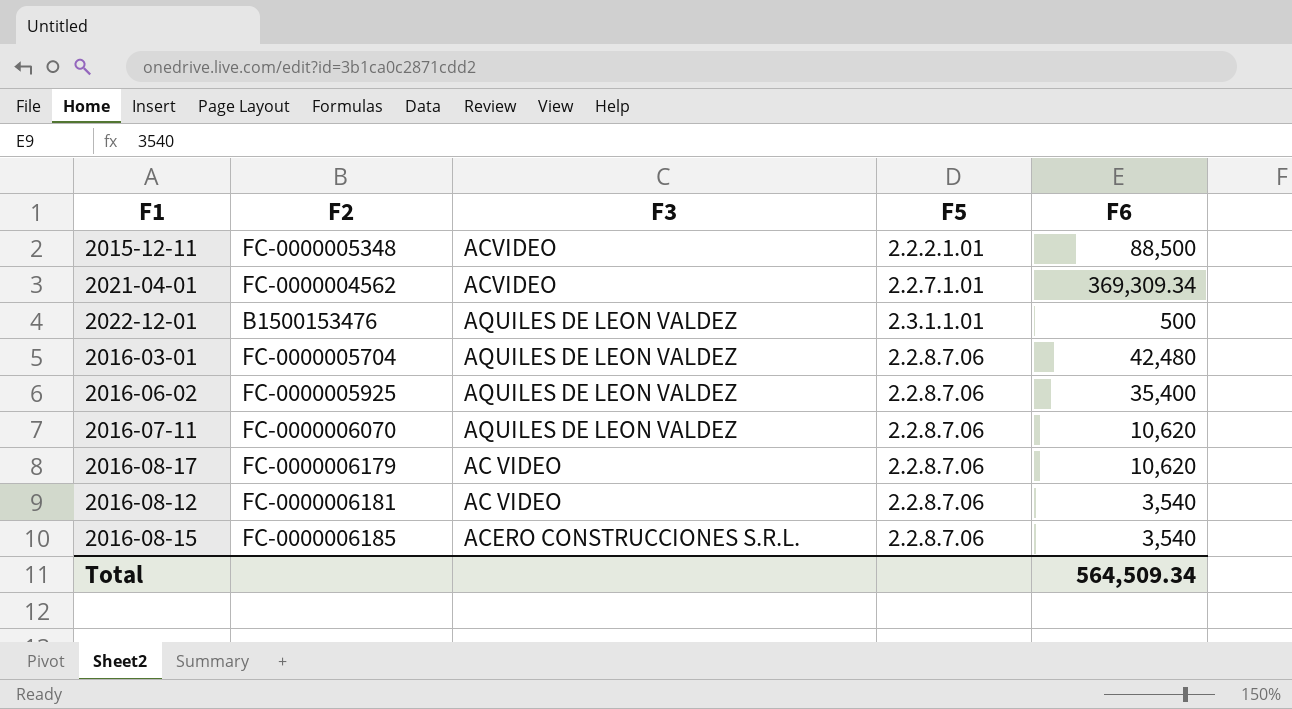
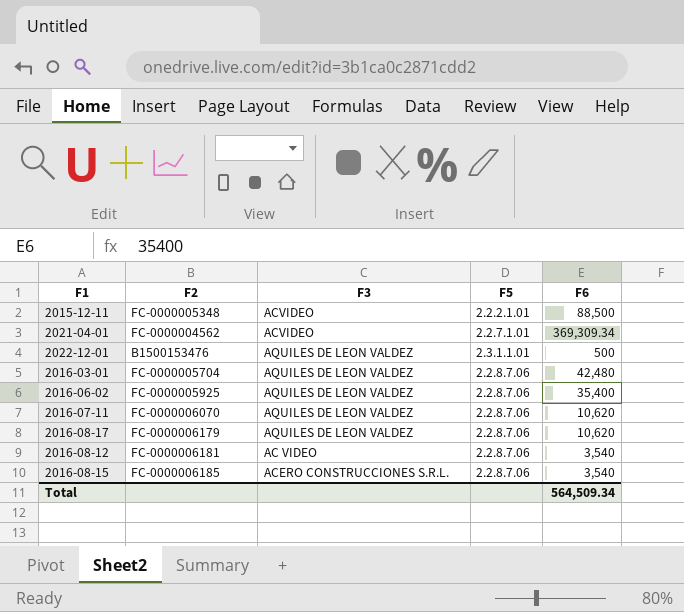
2016-08-17 | F3: AC VIDEO -> AQUILES DE LEON VALDEZ

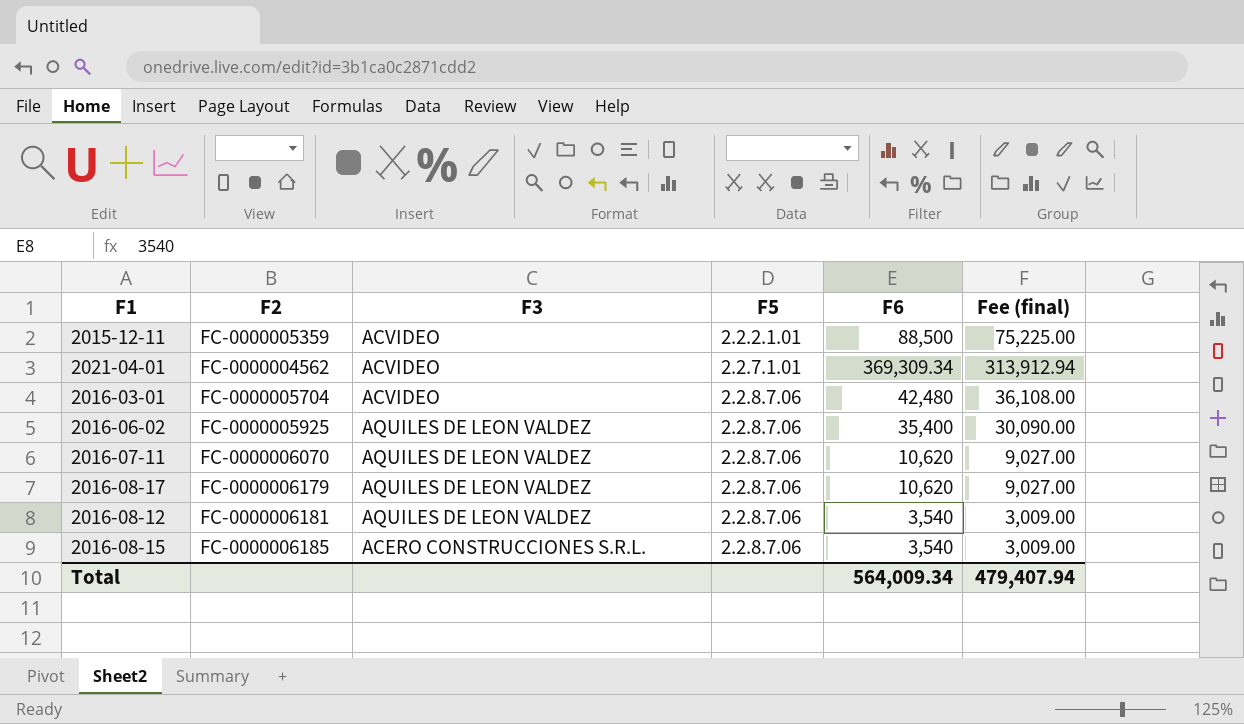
column Fee (final) | formula: none -> [F6] * 0.85
row 2022-12-01: B1500153476 | AQUILES DE LEON VALDEZ | 2.3.1.1.01 | 500 -> none
2015-12-11 | F2: FC-0000005348 -> FC-0000005359
2016-03-01 | F3: AQUILES DE LEON VALDEZ -> ACVIDEO
2016-08-12 | F3: AC VIDEO -> AQUILES DE LEON VALDEZ
Total | F6: 564,509.34 -> 564,009.34

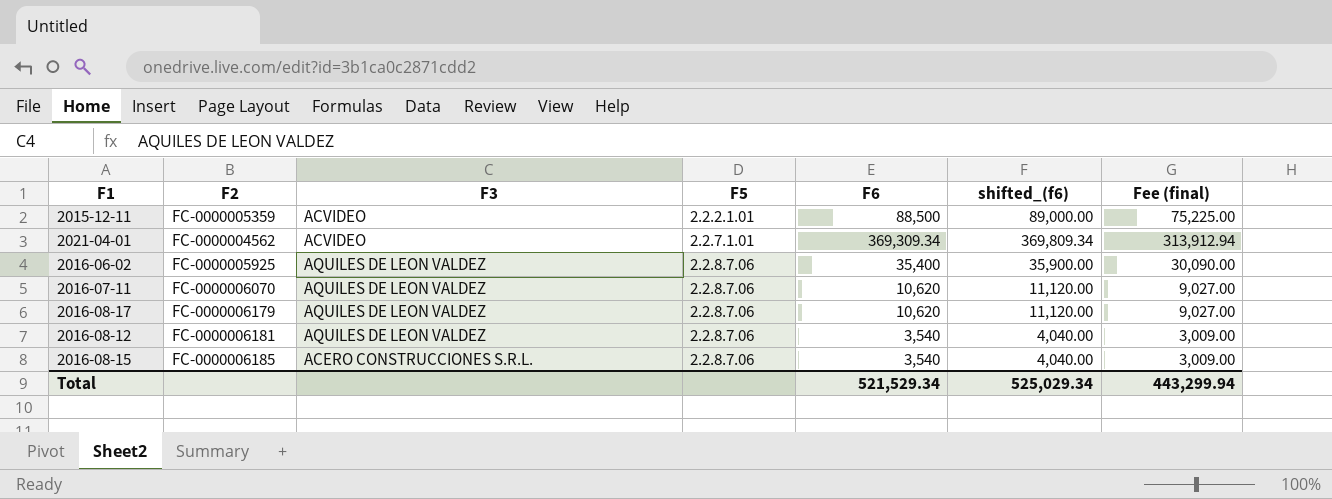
column shifted_(f6) | formula: none -> [F6] + 500
row 2016-03-01: FC-0000005704 | ACVIDEO | 2.2.8.7.06 | 42,480 | 36,108.00 -> none
Total | F6: 564,009.34 -> 521,529.34
Total | Fee (final): 479,407.94 -> 443,299.94

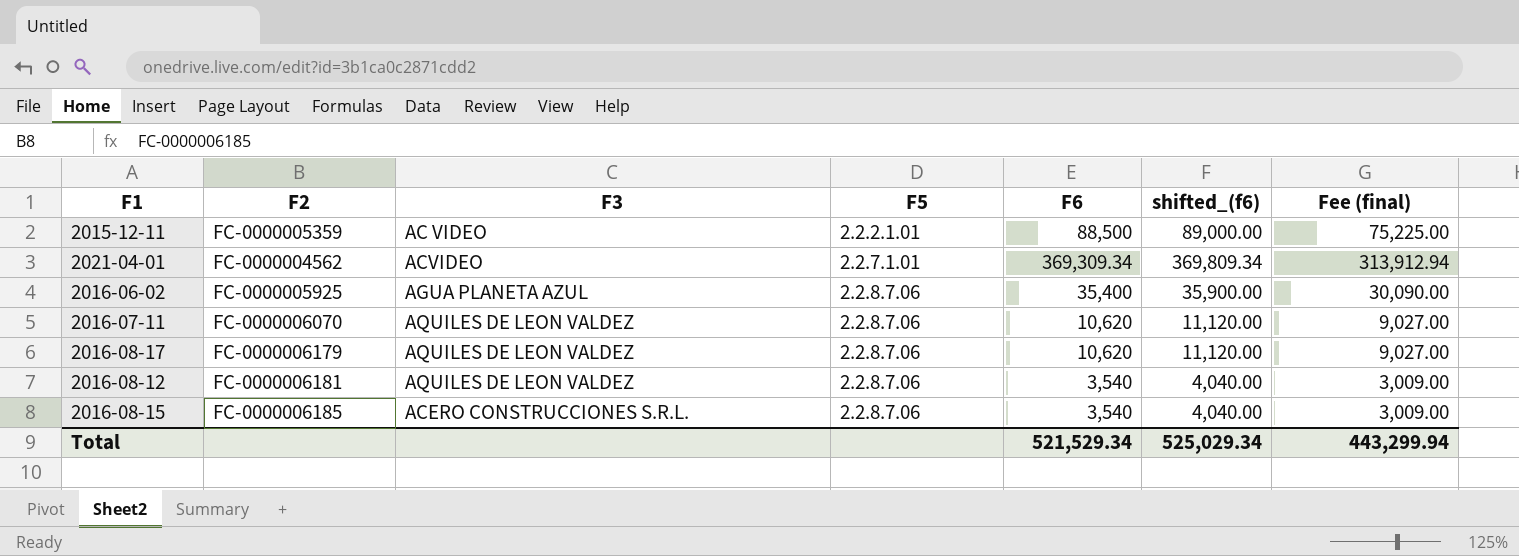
2015-12-11 | F3: ACVIDEO -> AC VIDEO
2016-06-02 | F3: AQUILES DE LEON VALDEZ -> AGUA PLANETA AZUL

